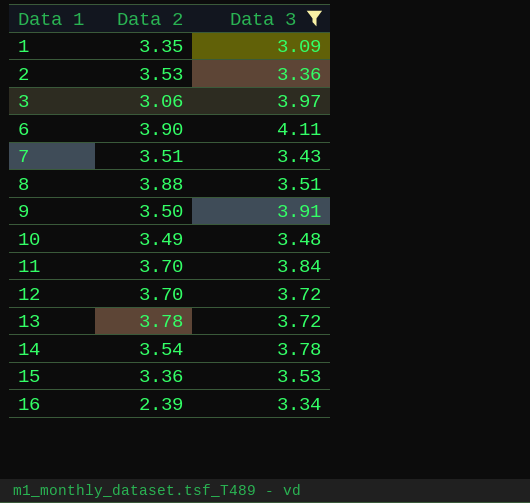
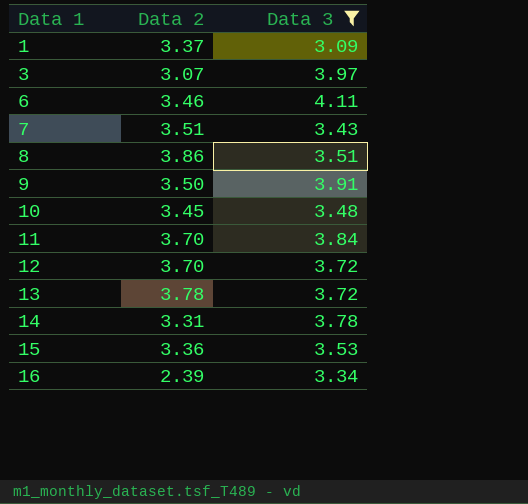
row 2: 3.53 | 3.36 -> none
1 | Data 2: 3.35 -> 3.37
3 | Data 2: 3.06 -> 3.07
6 | Data 2: 3.90 -> 3.46
8 | Data 2: 3.88 -> 3.86
10 | Data 2: 3.49 -> 3.45
14 | Data 2: 3.54 -> 3.31

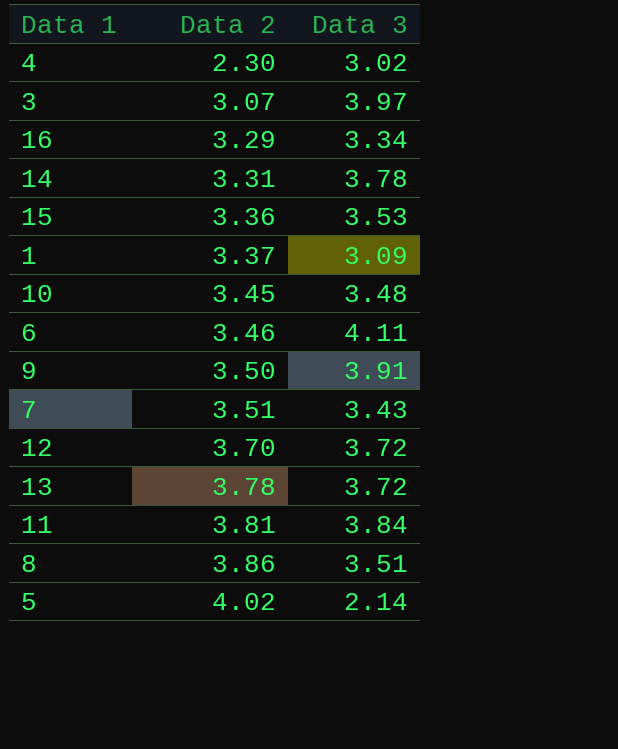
filter: Data 3 >= 3.09 -> none
row order: Data 1 ascending -> Data 2 ascending
16 | Data 2: 2.39 -> 3.29
11 | Data 2: 3.70 -> 3.81

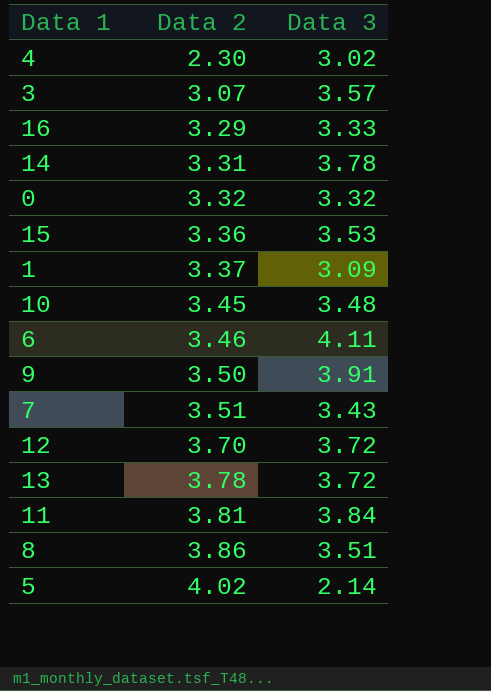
3 | Data 3: 3.97 -> 3.57
16 | Data 3: 3.34 -> 3.33
row 0: none -> 3.32 | 3.32

